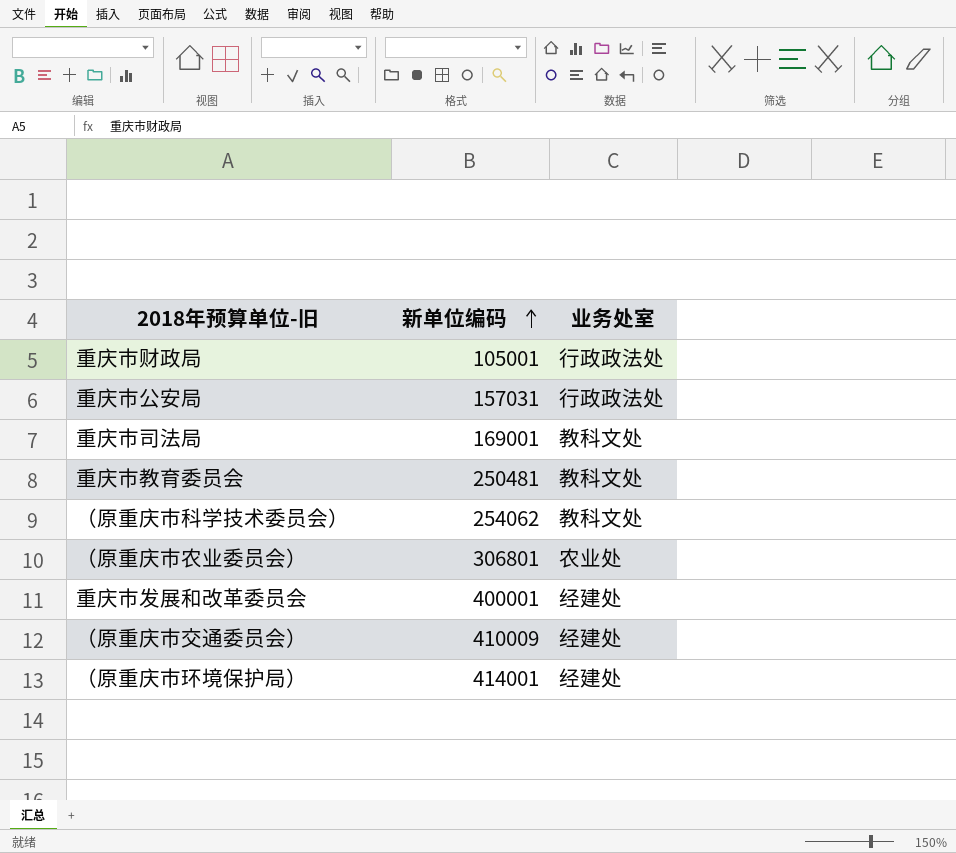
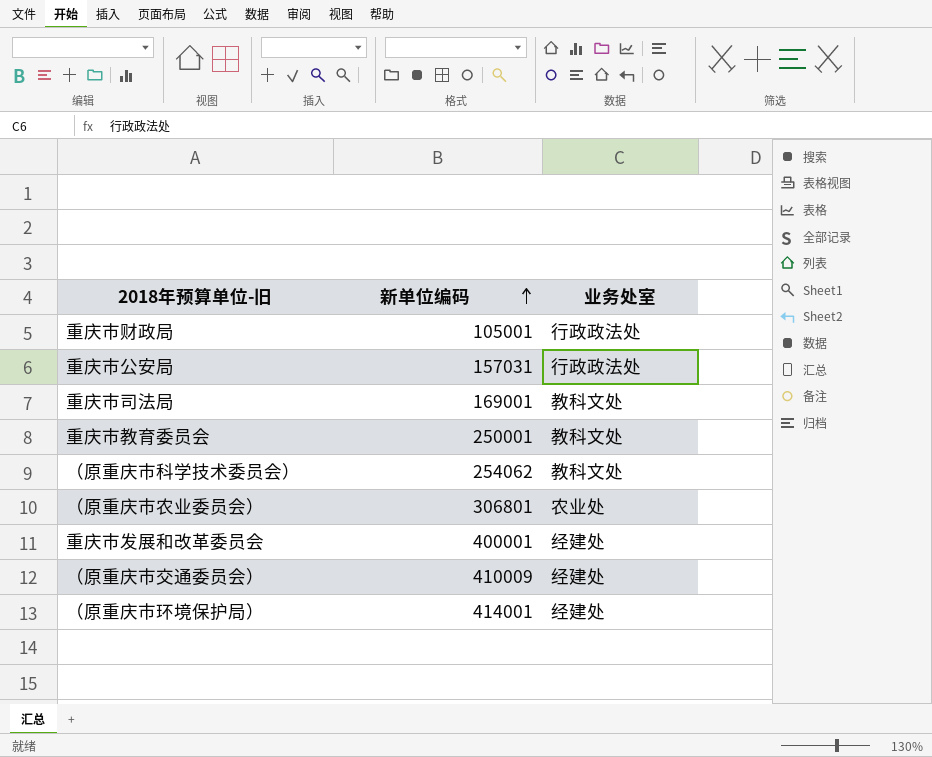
重庆市教育委员会 | 新单位编码: 250481 -> 250001

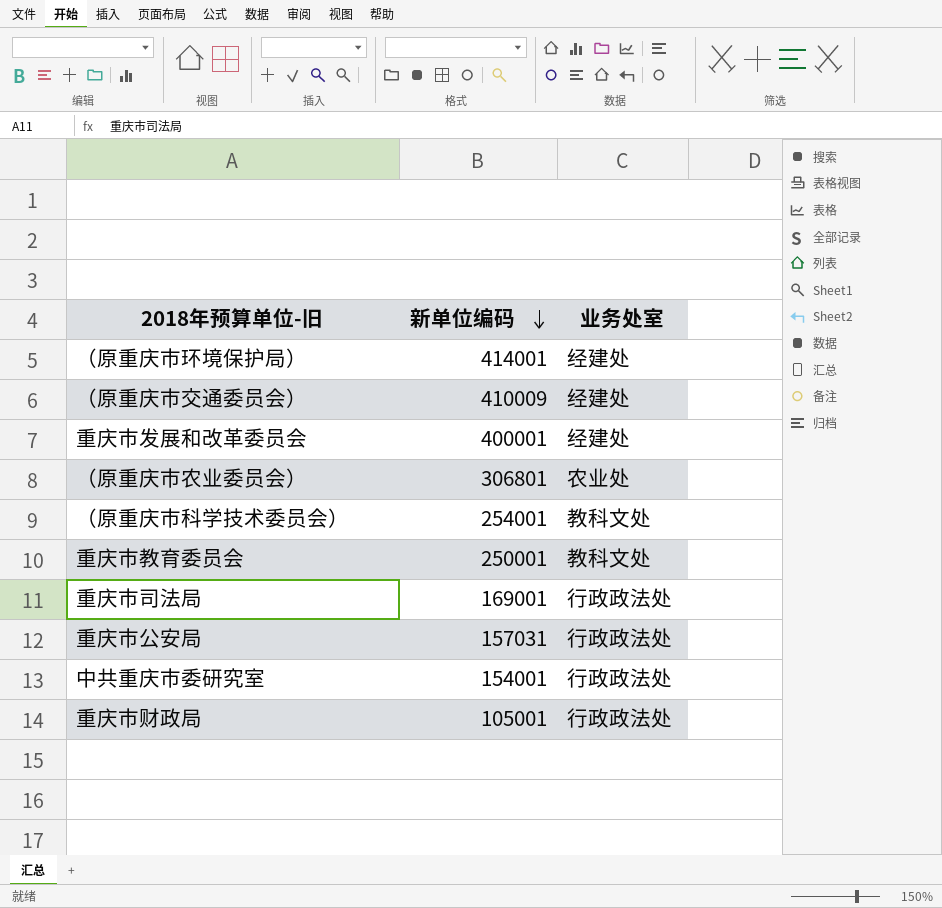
row order: 新单位编码 ascending -> 新单位编码 descending
（原重庆市科学技术委员会） | 新单位编码: 254062 -> 254001
重庆市司法局 | 业务处室: 教科文处 -> 行政政法处
row 中共重庆市委研究室: none -> 154001 | 行政政法处

